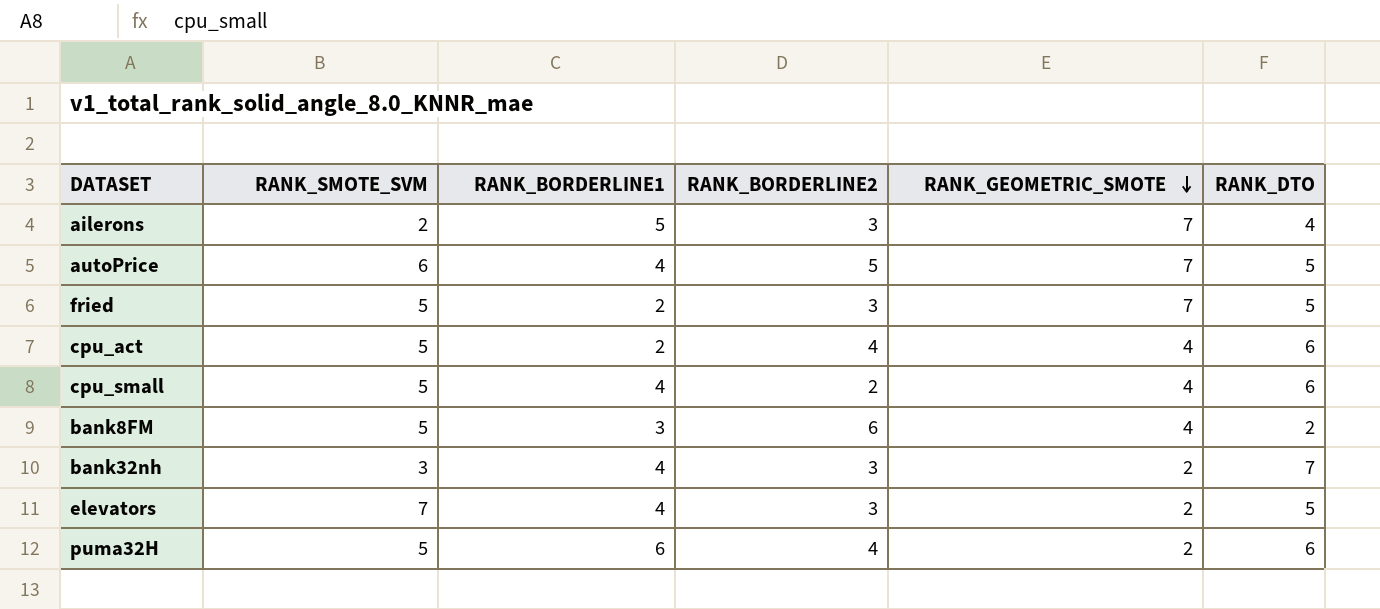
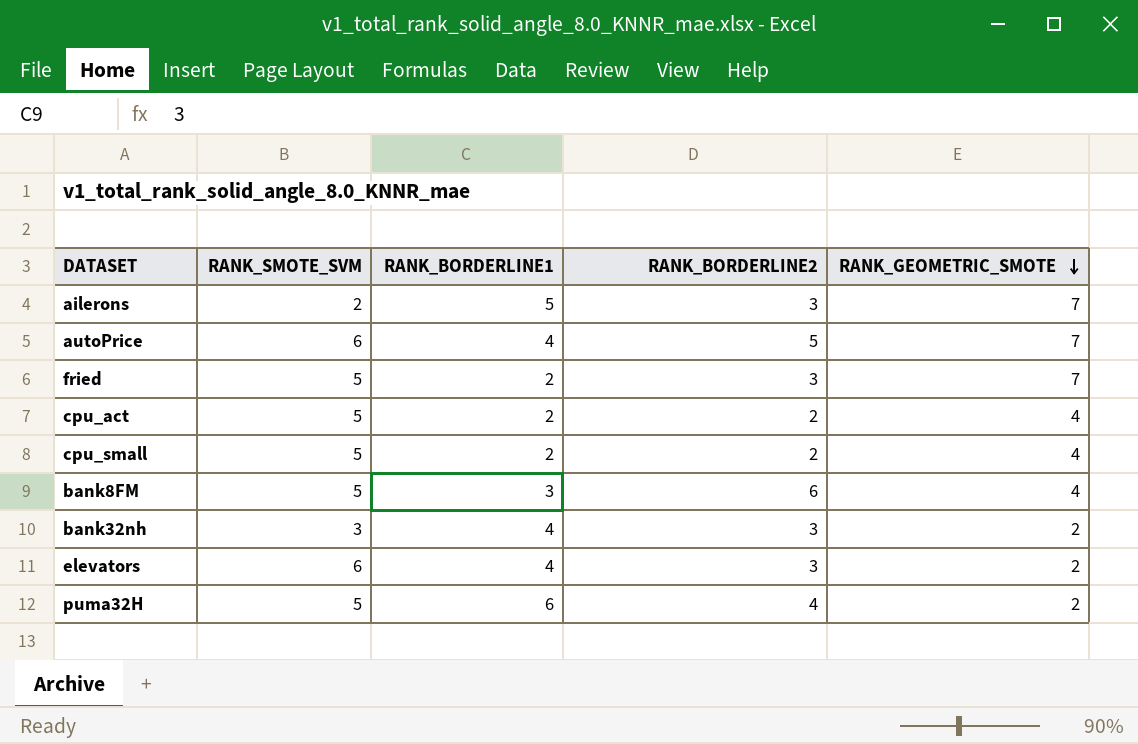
column RANK_DTO | position: 6 -> none
cpu_act | RANK_BORDERLINE2: 4 -> 2
cpu_small | RANK_BORDERLINE1: 4 -> 2
elevators | RANK_SMOTE_SVM: 7 -> 6

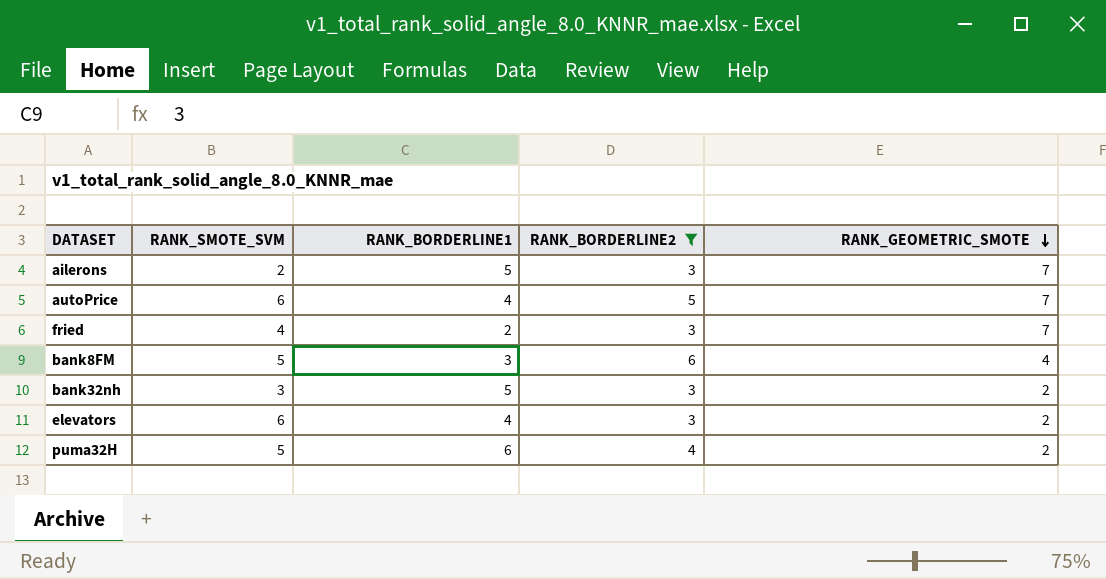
filter: none -> RANK_BORDERLINE2 != 2
fried | RANK_SMOTE_SVM: 5 -> 4
bank32nh | RANK_BORDERLINE1: 4 -> 5

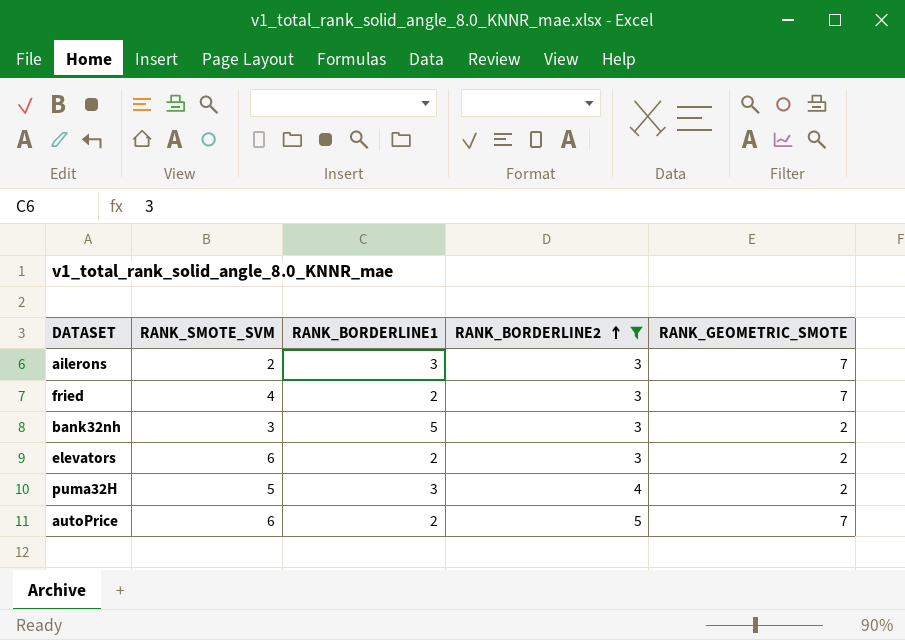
row order: RANK_GEOMETRIC_SMOTE descending -> RANK_BORDERLINE2 ascending
row bank8FM: 5 | 3 | 6 | 4 -> none
ailerons | RANK_BORDERLINE1: 5 -> 3
elevators | RANK_BORDERLINE1: 4 -> 2
puma32H | RANK_BORDERLINE1: 6 -> 3
autoPrice | RANK_BORDERLINE1: 4 -> 2

